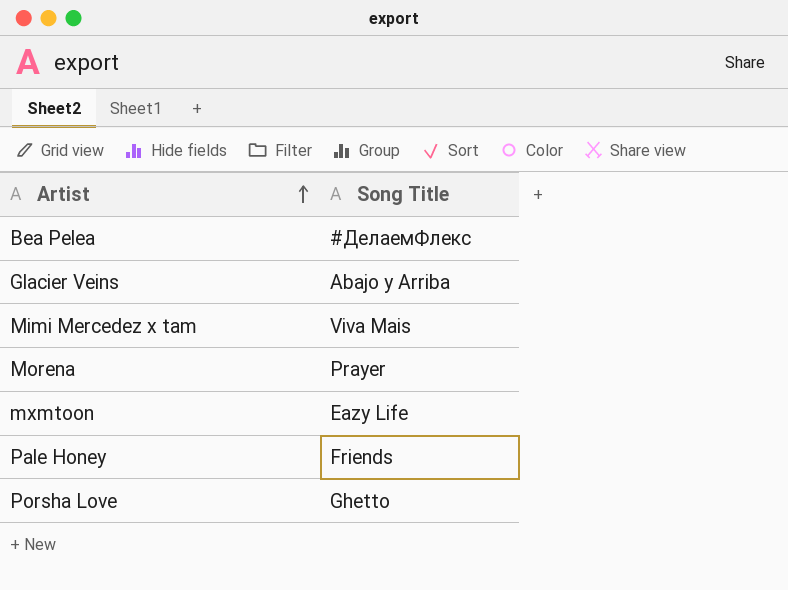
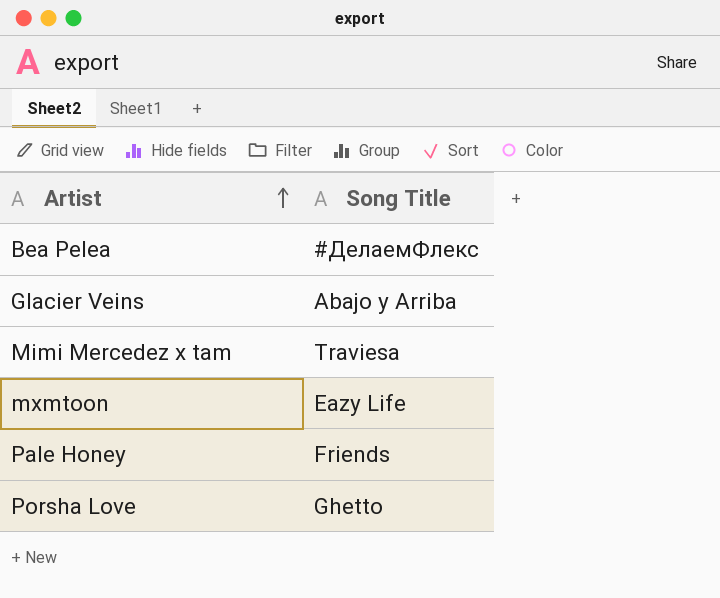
row Morena: Prayer -> none
Mimi Mercedez x tam | Song Title: Viva Mais -> Traviesa

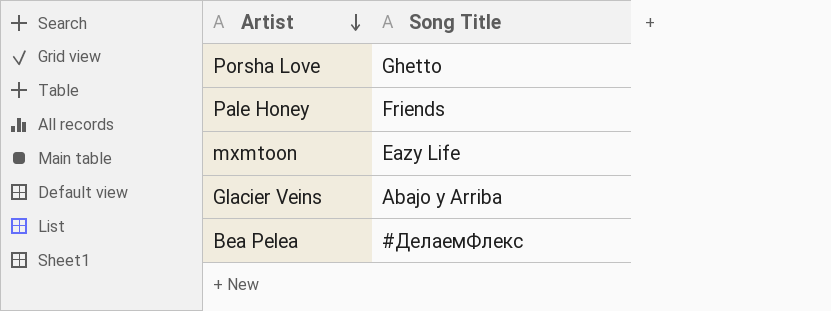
row order: Artist ascending -> Artist descending
row Mimi Mercedez x tam: Traviesa -> none

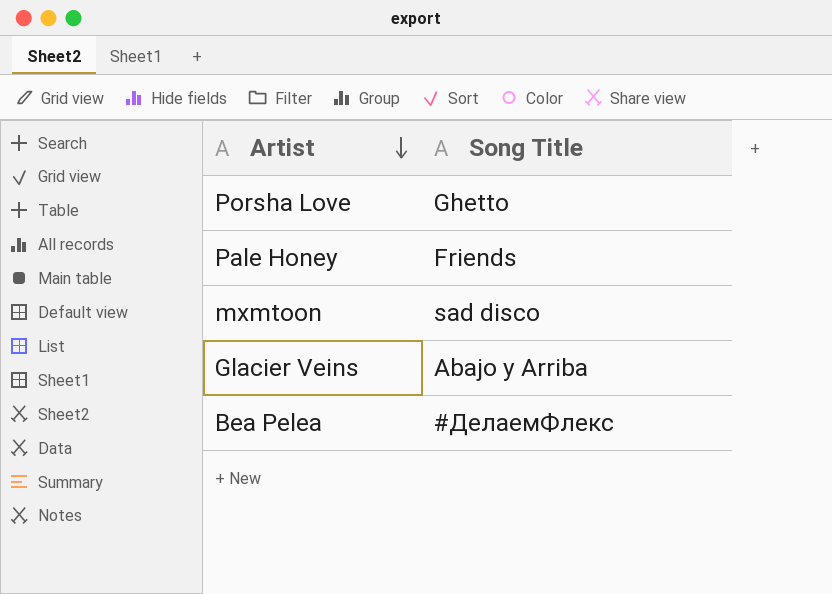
mxmtoon | Song Title: Eazy Life -> sad disco

